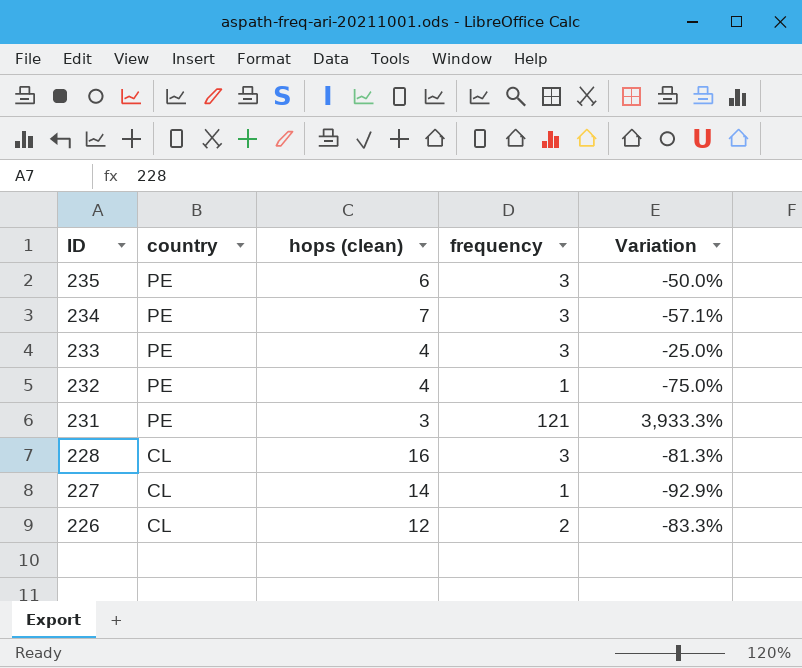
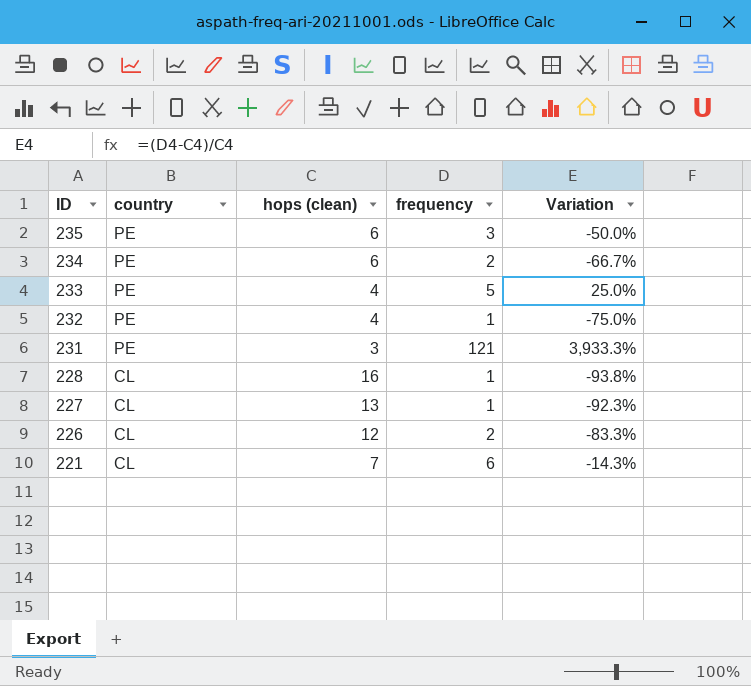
234 | hops (clean): 7 -> 6
234 | frequency: 3 -> 2
234 | Variation: -57.1% -> -66.7%
233 | frequency: 3 -> 5
233 | Variation: -25.0% -> 25.0%
228 | frequency: 3 -> 1
228 | Variation: -81.3% -> -93.8%
227 | hops (clean): 14 -> 13
227 | Variation: -92.9% -> -92.3%
row 221: none -> CL | 7 | 6 | -14.3%

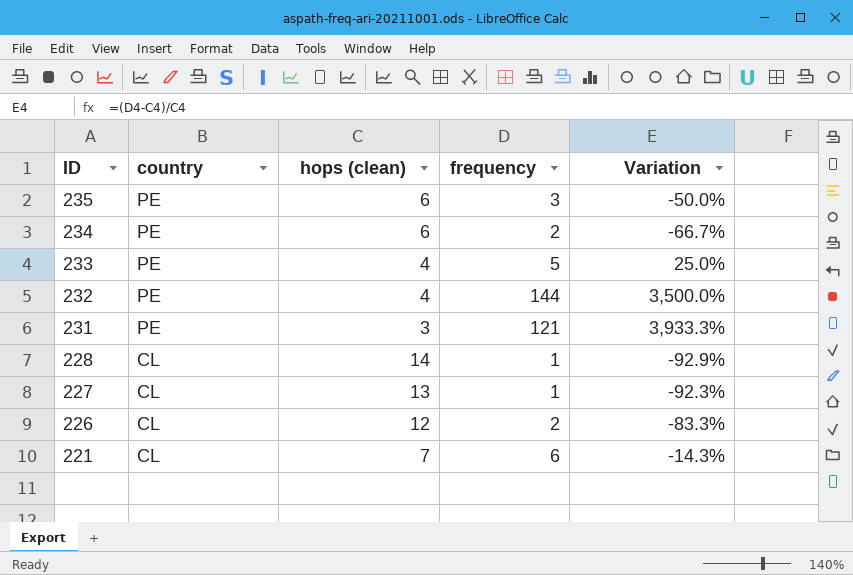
232 | frequency: 1 -> 144
232 | Variation: -75.0% -> 3,500.0%
228 | hops (clean): 16 -> 14
228 | Variation: -93.8% -> -92.9%

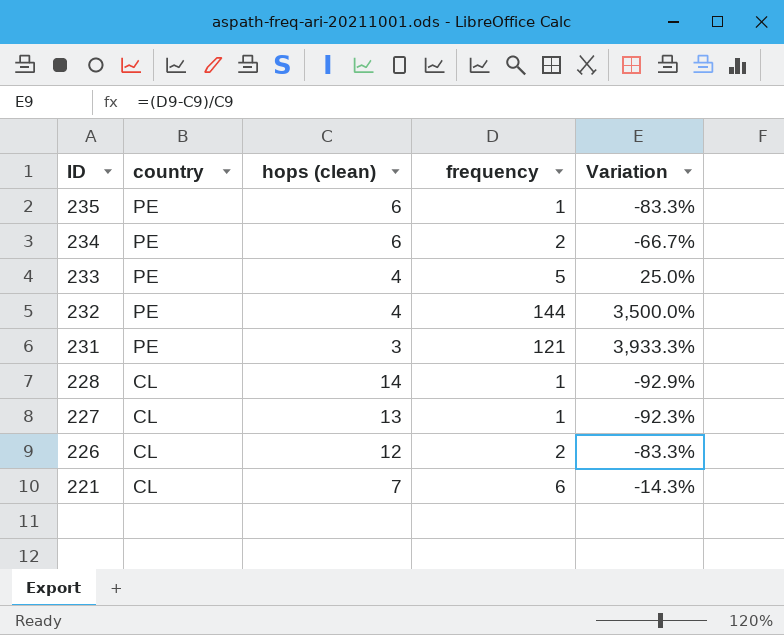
235 | frequency: 3 -> 1
235 | Variation: -50.0% -> -83.3%

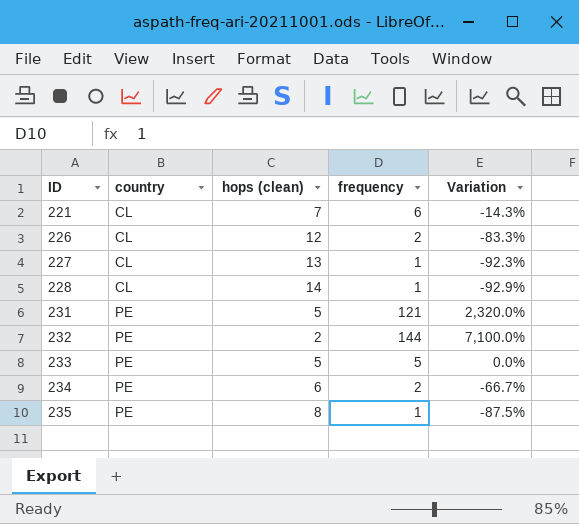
row order: ID descending -> ID ascending
231 | hops (clean): 3 -> 5
231 | Variation: 3,933.3% -> 2,320.0%
232 | hops (clean): 4 -> 2
232 | Variation: 3,500.0% -> 7,100.0%
233 | hops (clean): 4 -> 5
233 | Variation: 25.0% -> 0.0%
235 | hops (clean): 6 -> 8
235 | Variation: -83.3% -> -87.5%

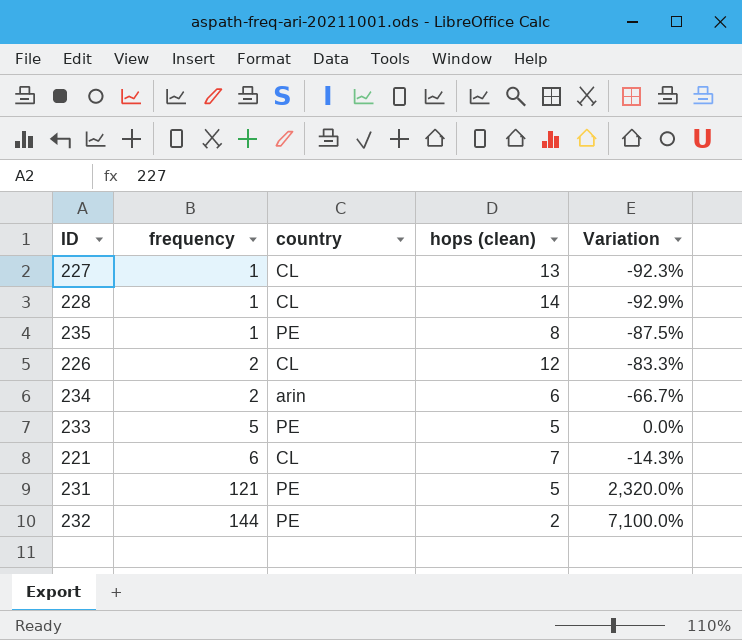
row order: ID ascending -> frequency ascending
column frequency | position: 4 -> 2
234 | country: PE -> arin

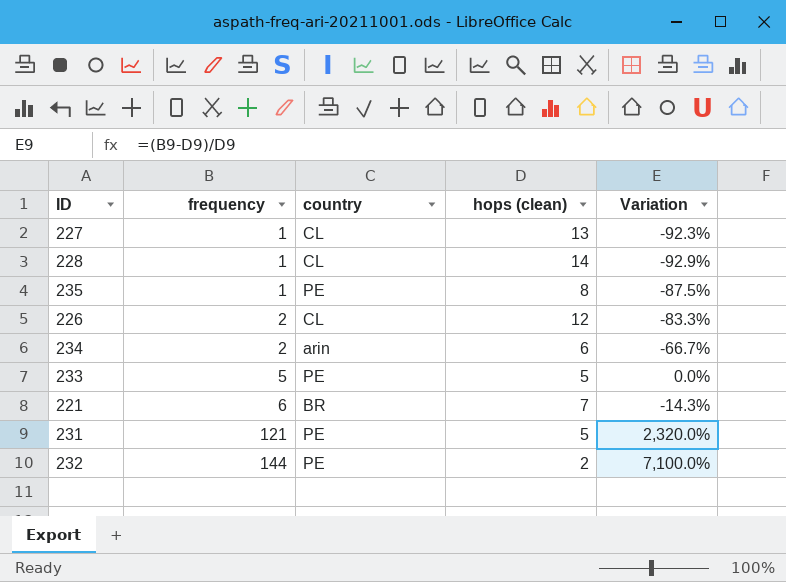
221 | country: CL -> BR

